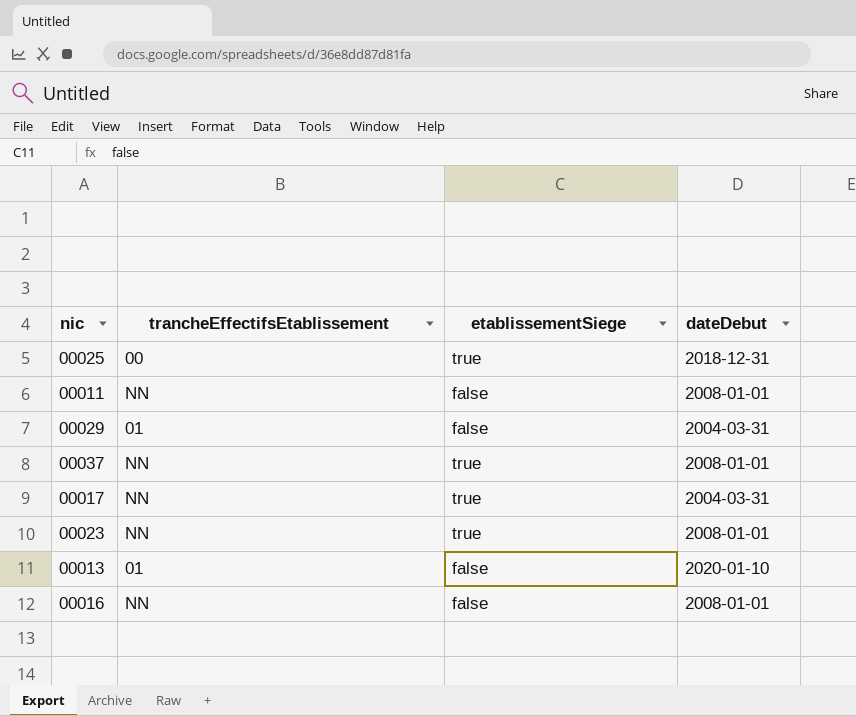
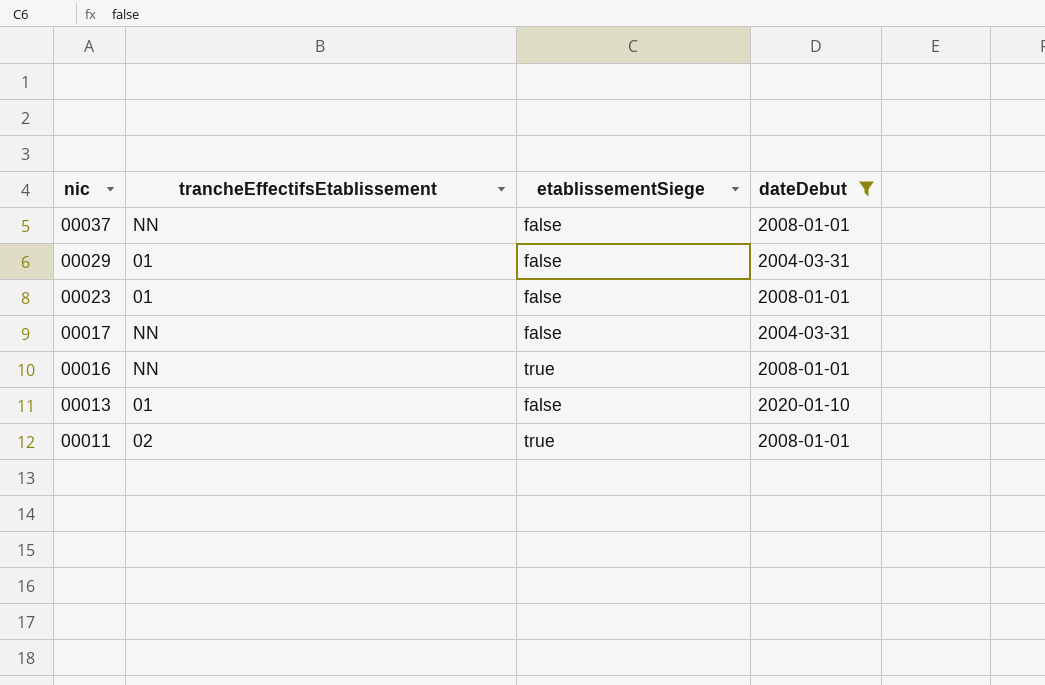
filter: none -> dateDebut != 2018-12-31
row order: none -> nic descending
00037 | etablissementSiege: true -> false
00023 | trancheEffectifsEtablissement: NN -> 01
00023 | etablissementSiege: true -> false
00017 | etablissementSiege: true -> false
00016 | etablissementSiege: false -> true
00011 | trancheEffectifsEtablissement: NN -> 02
00011 | etablissementSiege: false -> true

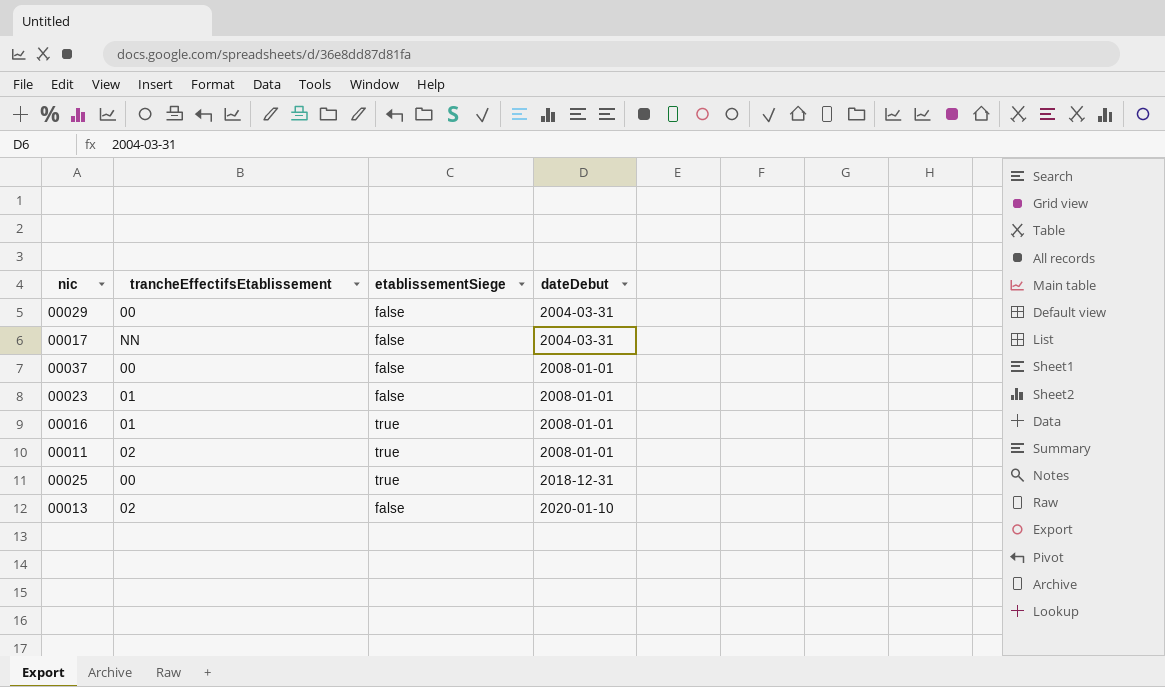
filter: dateDebut != 2018-12-31 -> none
row order: nic descending -> dateDebut ascending
00029 | trancheEffectifsEtablissement: 01 -> 00
00037 | trancheEffectifsEtablissement: NN -> 00
00016 | trancheEffectifsEtablissement: NN -> 01
00013 | trancheEffectifsEtablissement: 01 -> 02

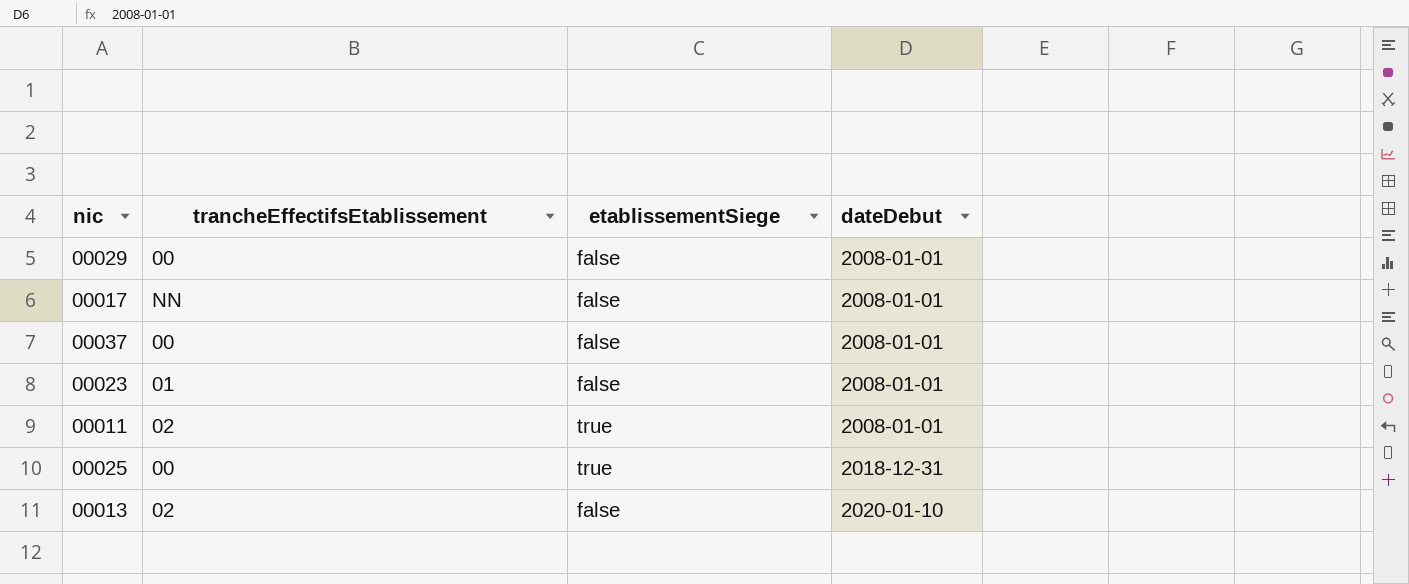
row 00016: 01 | true | 2008-01-01 -> none
00029 | dateDebut: 2004-03-31 -> 2008-01-01
00017 | dateDebut: 2004-03-31 -> 2008-01-01

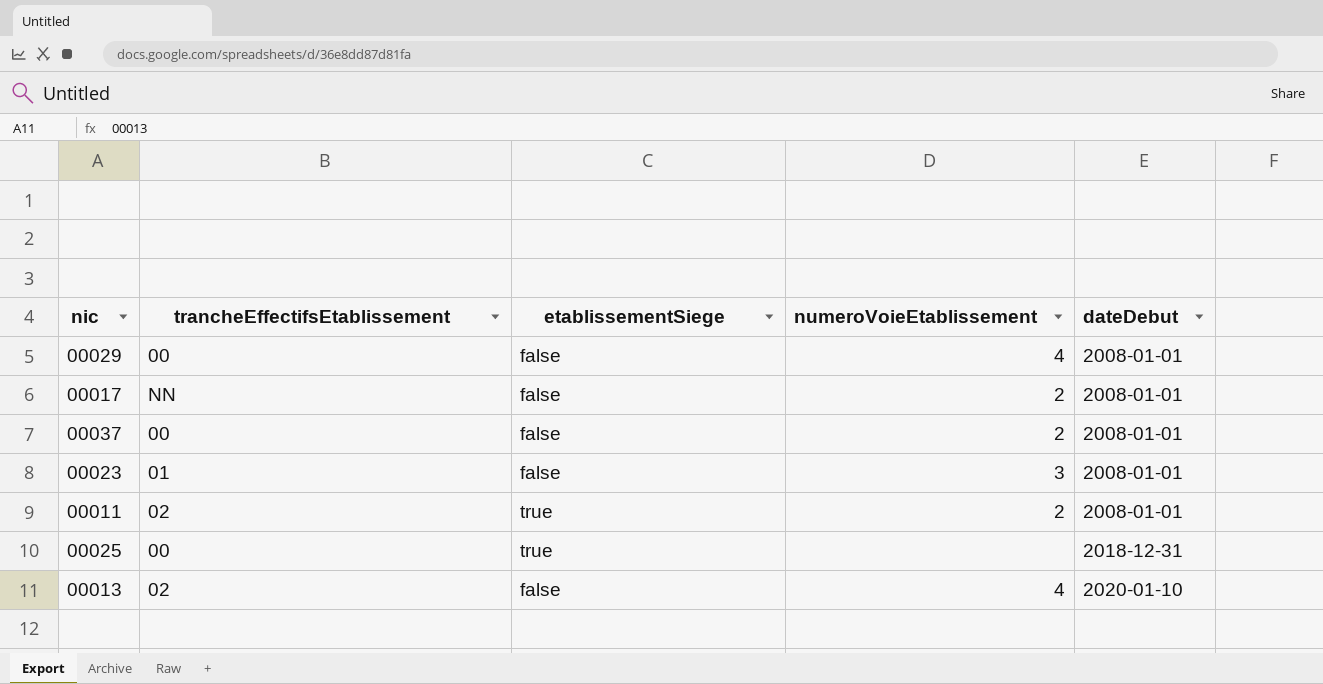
column numeroVoieEtablissement | position: none -> 4

